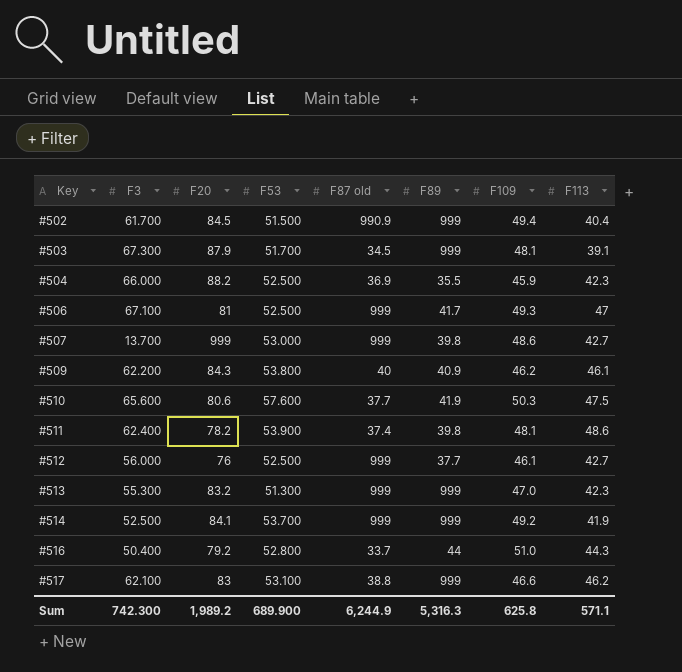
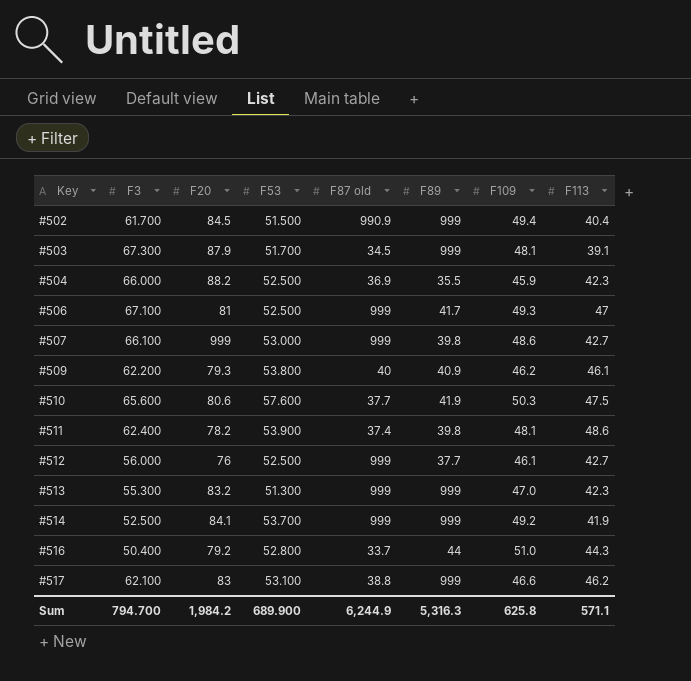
#507 | F3: 13.700 -> 66.100
#509 | F20: 84.3 -> 79.3
Sum | F3: 742.300 -> 794.700
Sum | F20: 1,989.2 -> 1,984.2

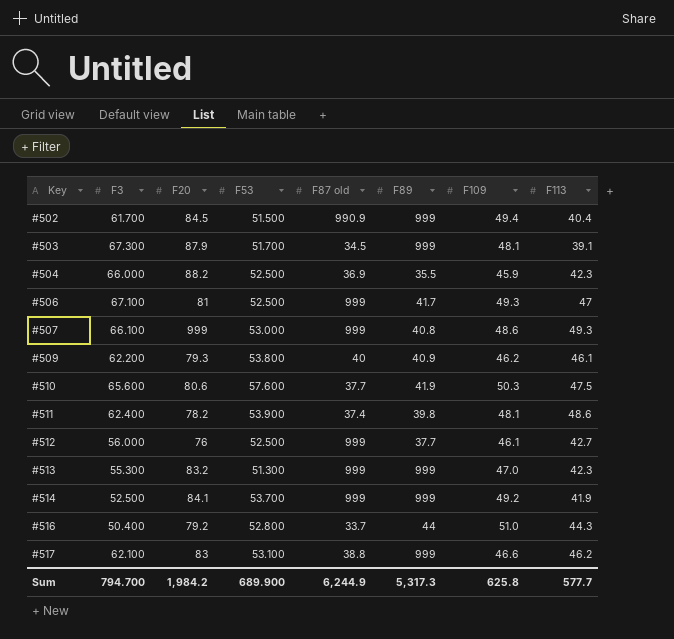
#507 | F89: 39.8 -> 40.8
#507 | F113: 42.7 -> 49.3
Sum | F89: 5,316.3 -> 5,317.3
Sum | F113: 571.1 -> 577.7

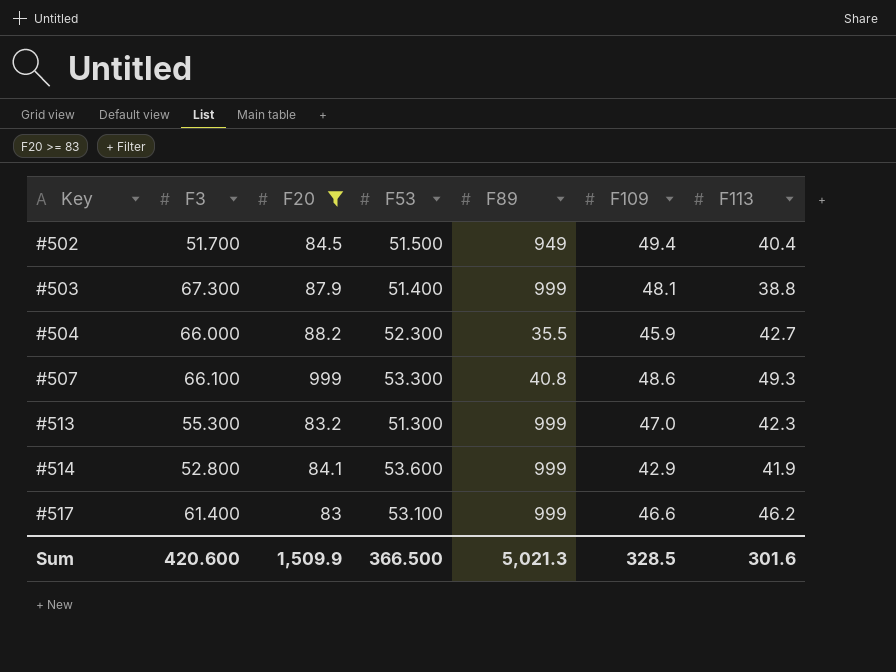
filter: none -> F20 >= 83
column F87 old | position: 5 -> none
#502 | F3: 61.700 -> 51.700
#502 | F89: 999 -> 949
#503 | F53: 51.700 -> 51.400
#503 | F113: 39.1 -> 38.8
#504 | F53: 52.500 -> 52.300
#504 | F113: 42.3 -> 42.7
#507 | F53: 53.000 -> 53.300
#514 | F3: 52.500 -> 52.800
#514 | F53: 53.700 -> 53.600
#514 | F109: 49.2 -> 42.9
#517 | F3: 62.100 -> 61.400
Sum | F3: 794.700 -> 420.600
Sum | F20: 1,984.2 -> 1,509.9
Sum | F53: 689.900 -> 366.500
Sum | F89: 5,317.3 -> 5,021.3
Sum | F109: 625.8 -> 328.5
Sum | F113: 577.7 -> 301.6

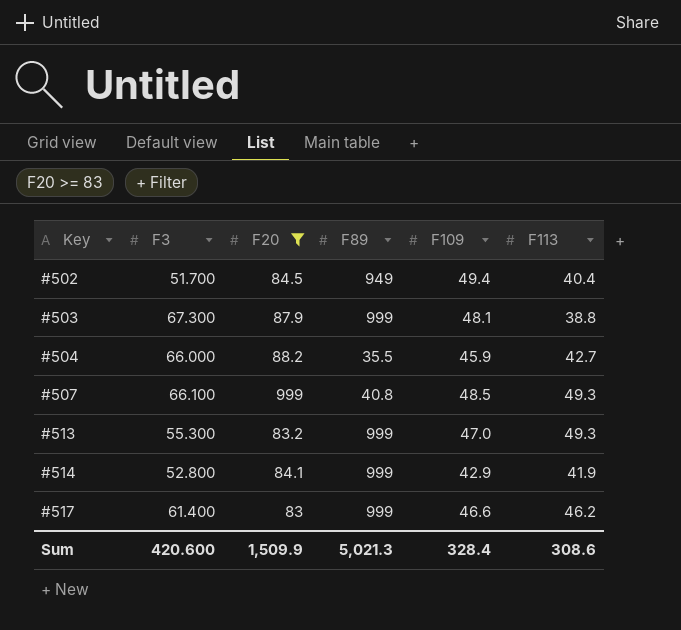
column F53 | position: 4 -> none
#507 | F109: 48.6 -> 48.5
#513 | F113: 42.3 -> 49.3
Sum | F109: 328.5 -> 328.4
Sum | F113: 301.6 -> 308.6

